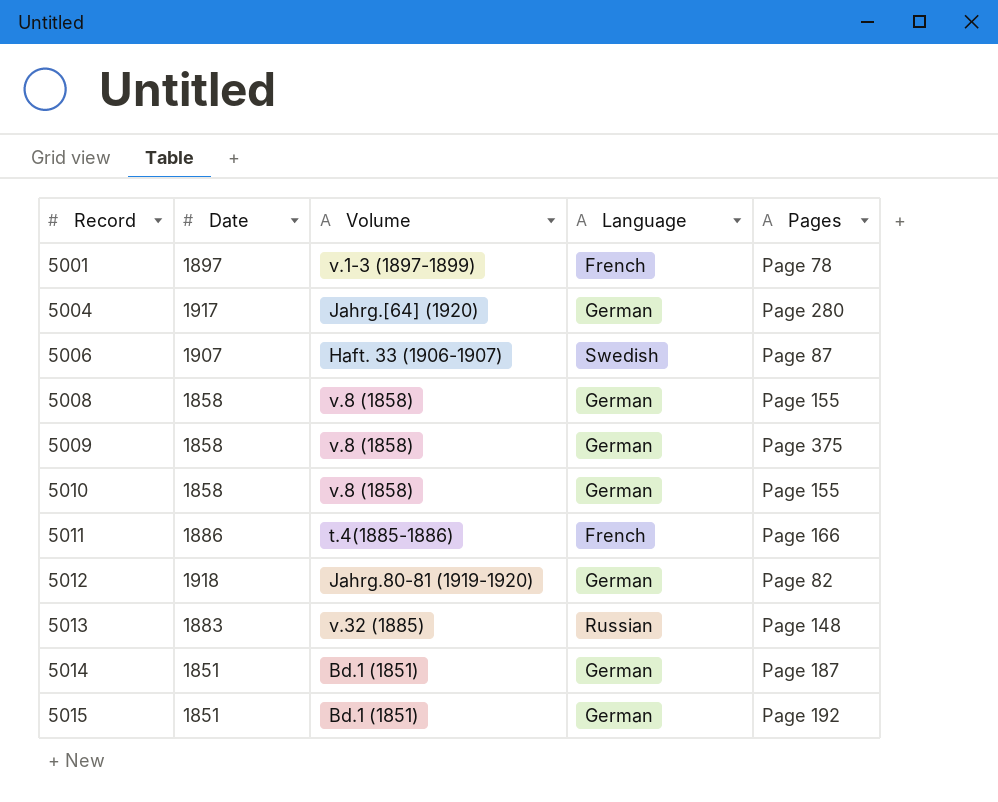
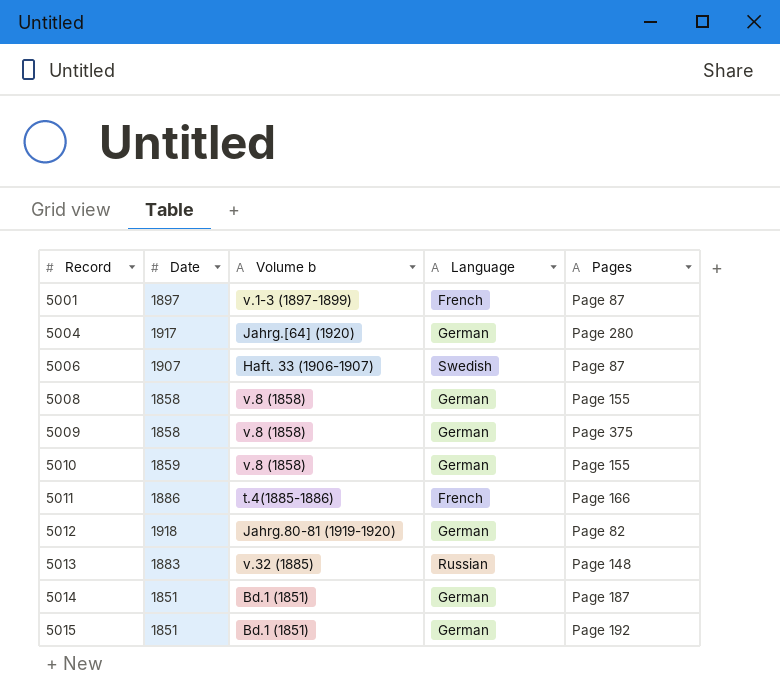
column name: Volume -> Volume b
5001 | Pages: Page 78 -> Page 87
5010 | Date: 1858 -> 1859

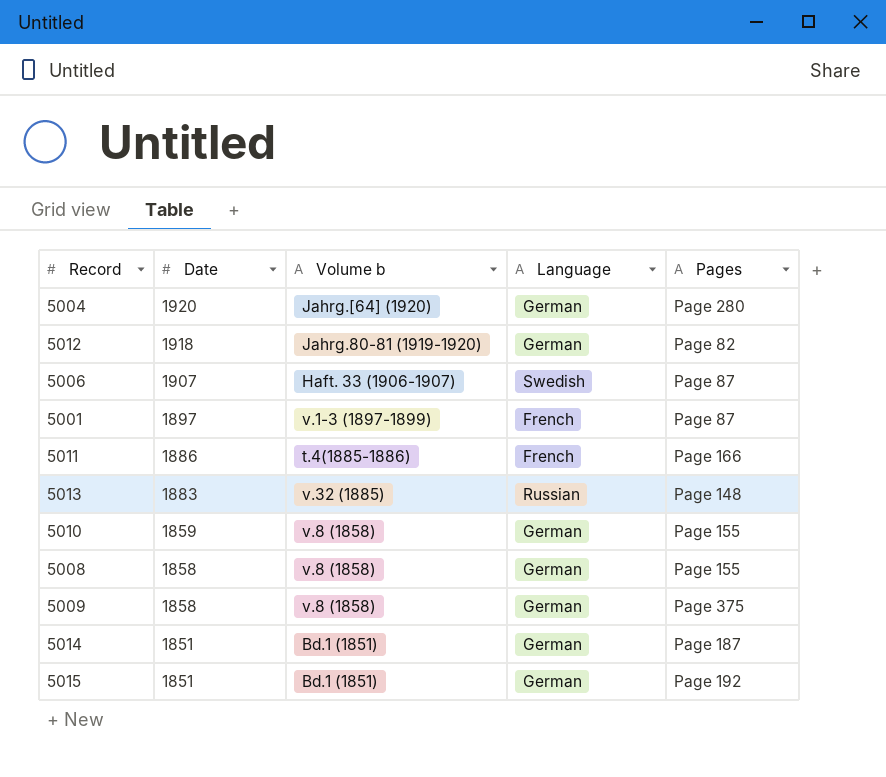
row order: Record ascending -> Date descending
5004 | Date: 1917 -> 1920

